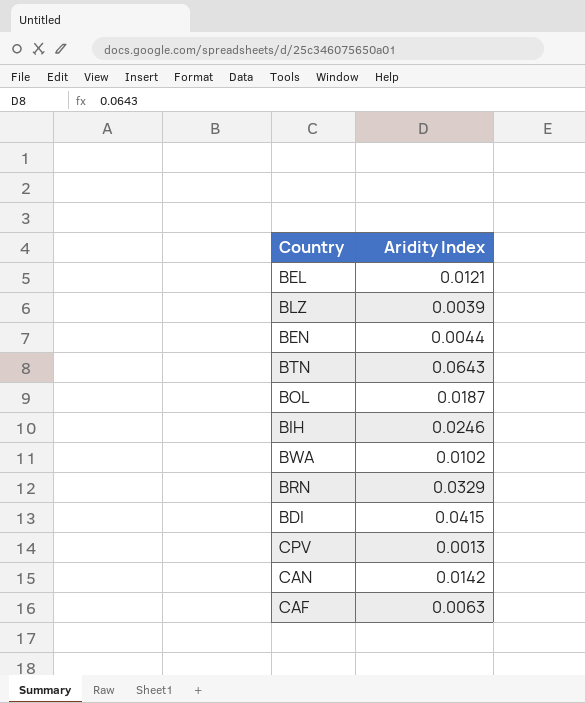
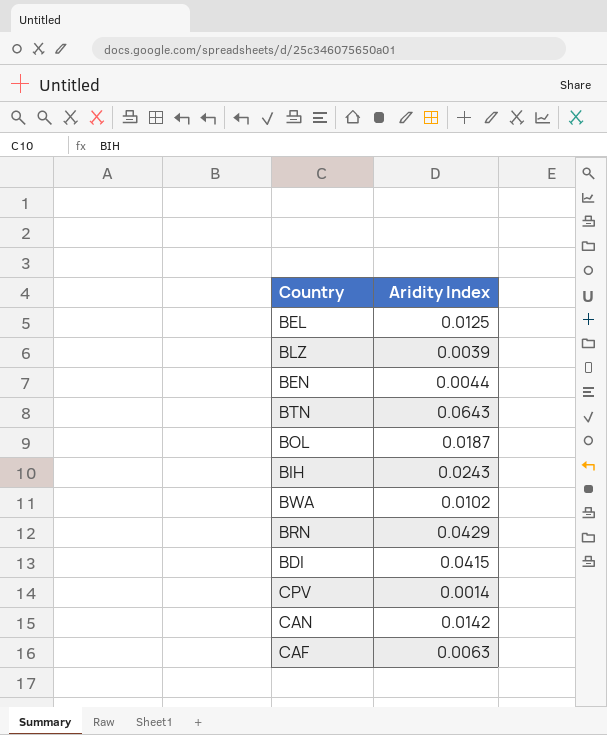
BEL | Aridity Index: 0.0121 -> 0.0125
BIH | Aridity Index: 0.0246 -> 0.0243
BRN | Aridity Index: 0.0329 -> 0.0429
CPV | Aridity Index: 0.0013 -> 0.0014

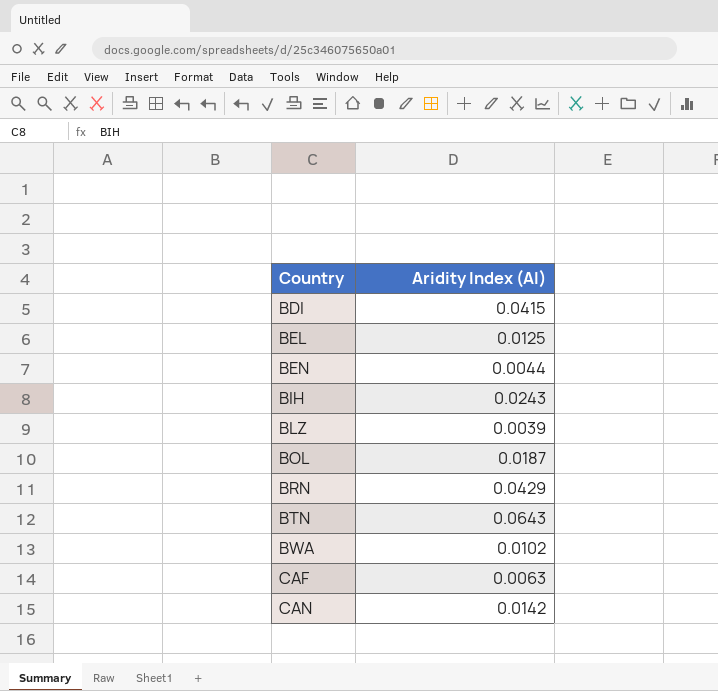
row order: none -> Country ascending
column name: Aridity Index -> Aridity Index (AI)
row CPV: 0.0014 -> none

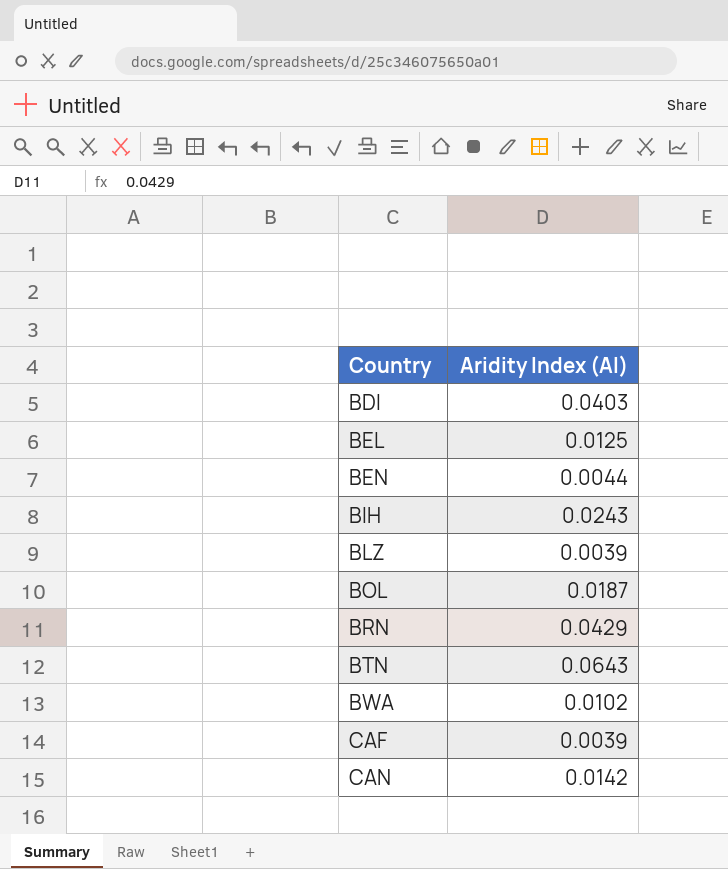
BDI | Aridity Index (AI): 0.0415 -> 0.0403
CAF | Aridity Index (AI): 0.0063 -> 0.0039

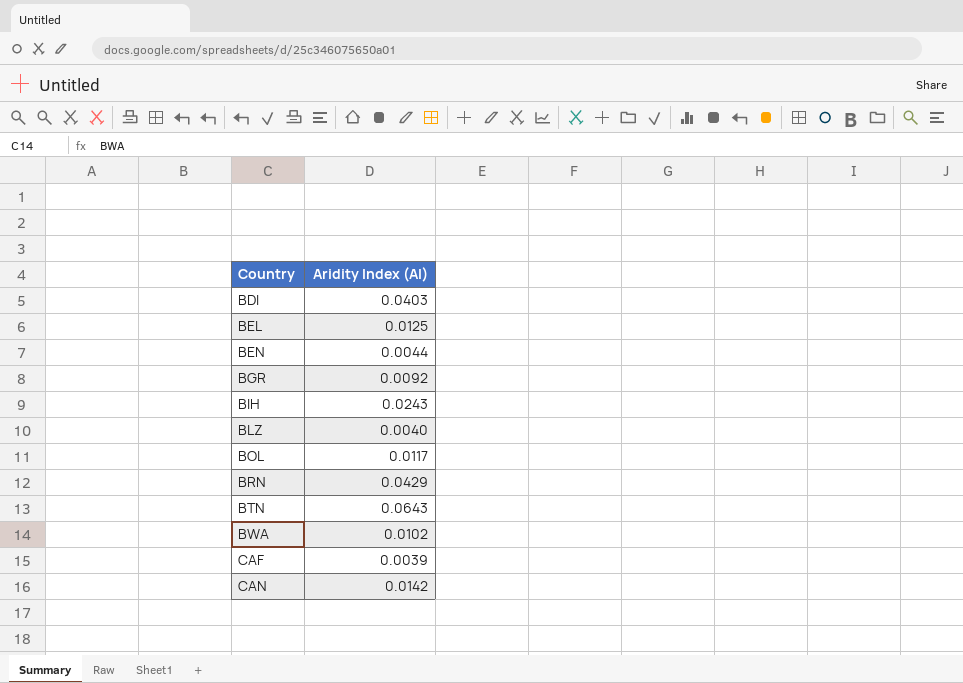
row BGR: none -> 0.0092
BLZ | Aridity Index (AI): 0.0039 -> 0.0040
BOL | Aridity Index (AI): 0.0187 -> 0.0117

